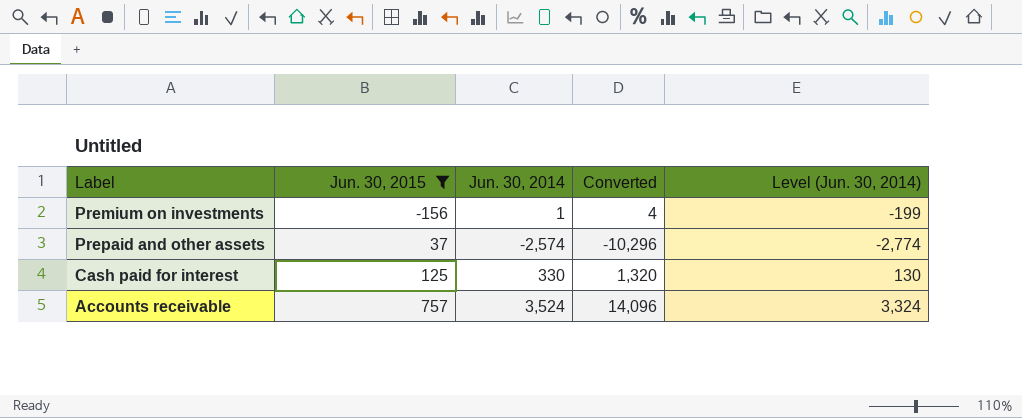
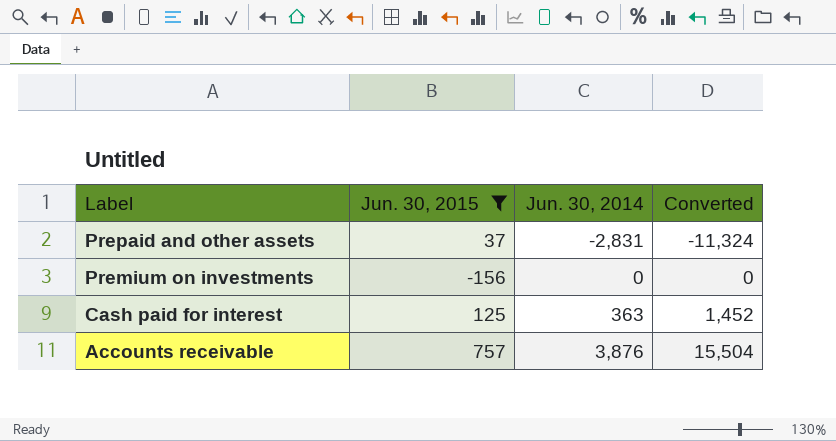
row order: Jun. 30, 2015 ascending -> Label descending
column Level (Jun. 30, 2014) | formula: [Jun. 30, 2014] - 200 -> none
Prepaid and other assets | Jun. 30, 2014: -2,574 -> -2,831
Prepaid and other assets | Converted: -10,296 -> -11,324
Premium on investments | Jun. 30, 2014: 1 -> 0
Premium on investments | Converted: 4 -> 0
Cash paid for interest | Jun. 30, 2014: 330 -> 363
Cash paid for interest | Converted: 1,320 -> 1,452
Accounts receivable | Jun. 30, 2014: 3,524 -> 3,876
Accounts receivable | Converted: 14,096 -> 15,504

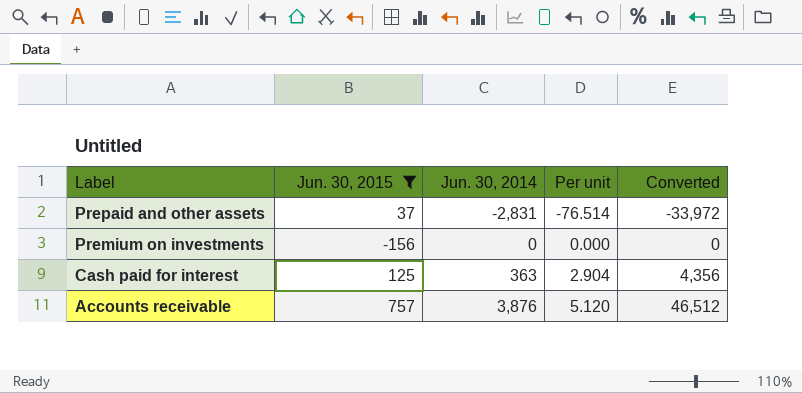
column Per unit | formula: none -> [Jun. 30, 2014] / [Jun. 30, 2015]
column Converted | formula: [Jun. 30, 2014] * 4 -> [Jun. 30, 2014] * 12

